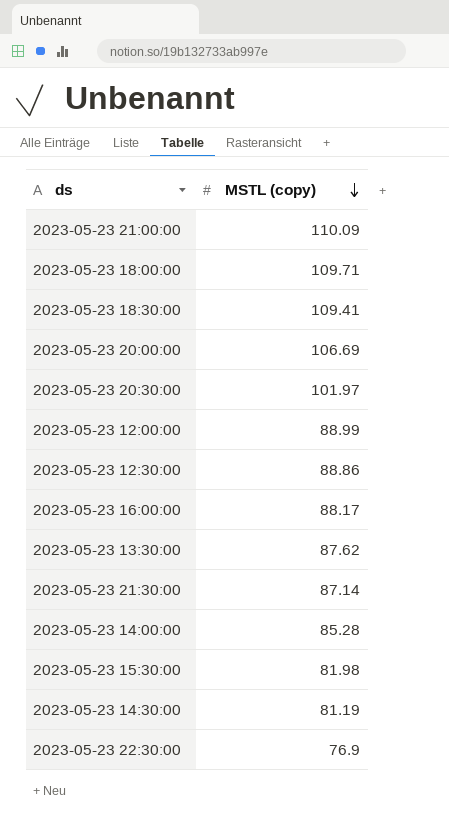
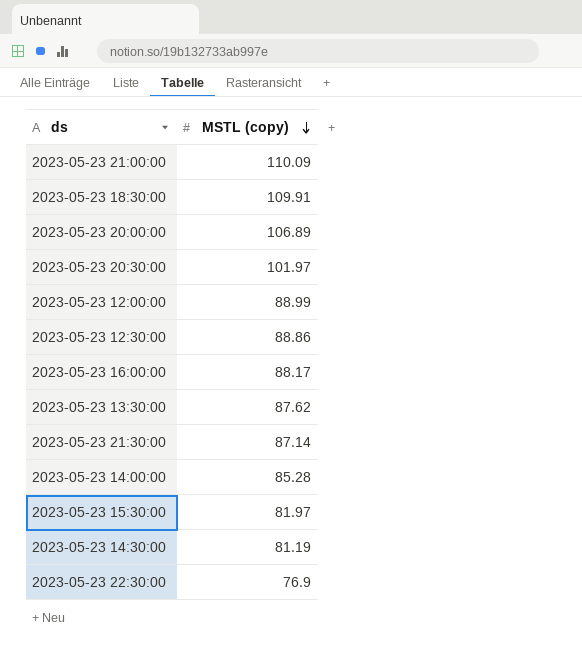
row 2023-05-23 18:00:00: 109.71 -> none
2023-05-23 18:30:00 | MSTL (copy): 109.41 -> 109.91
2023-05-23 20:00:00 | MSTL (copy): 106.69 -> 106.89
2023-05-23 15:30:00 | MSTL (copy): 81.98 -> 81.97

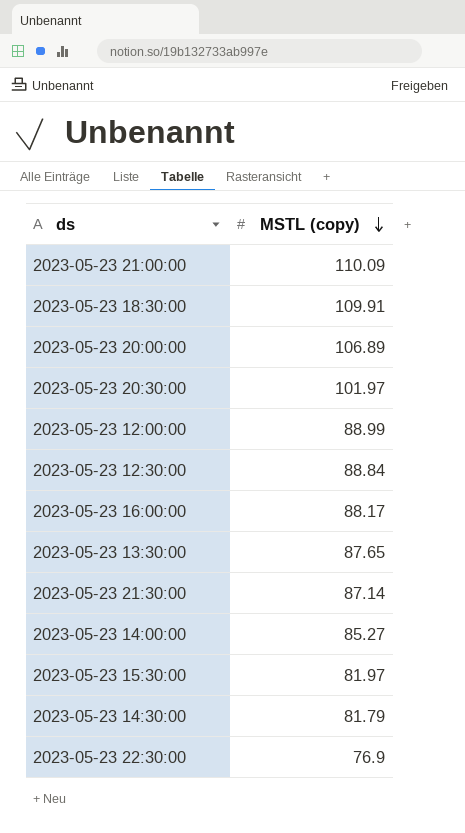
2023-05-23 12:30:00 | MSTL (copy): 88.86 -> 88.84
2023-05-23 13:30:00 | MSTL (copy): 87.62 -> 87.65
2023-05-23 14:00:00 | MSTL (copy): 85.28 -> 85.27
2023-05-23 14:30:00 | MSTL (copy): 81.19 -> 81.79

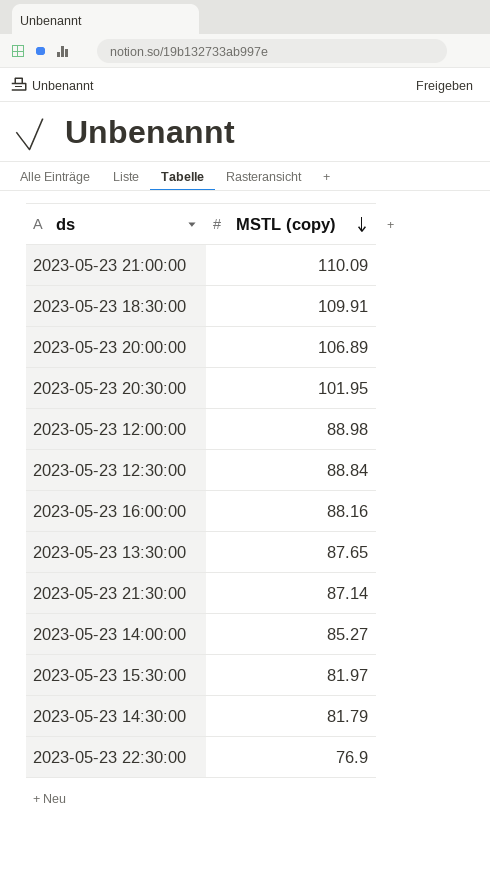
2023-05-23 20:30:00 | MSTL (copy): 101.97 -> 101.95
2023-05-23 12:00:00 | MSTL (copy): 88.99 -> 88.98
2023-05-23 16:00:00 | MSTL (copy): 88.17 -> 88.16

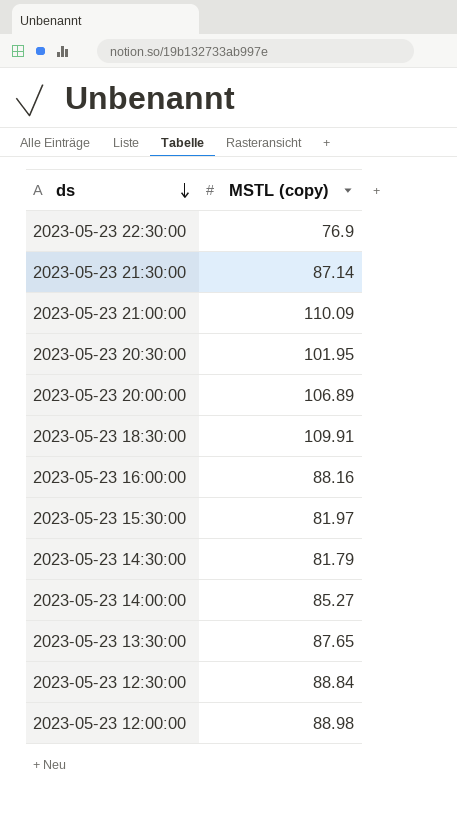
row order: MSTL (copy) descending -> ds descending

